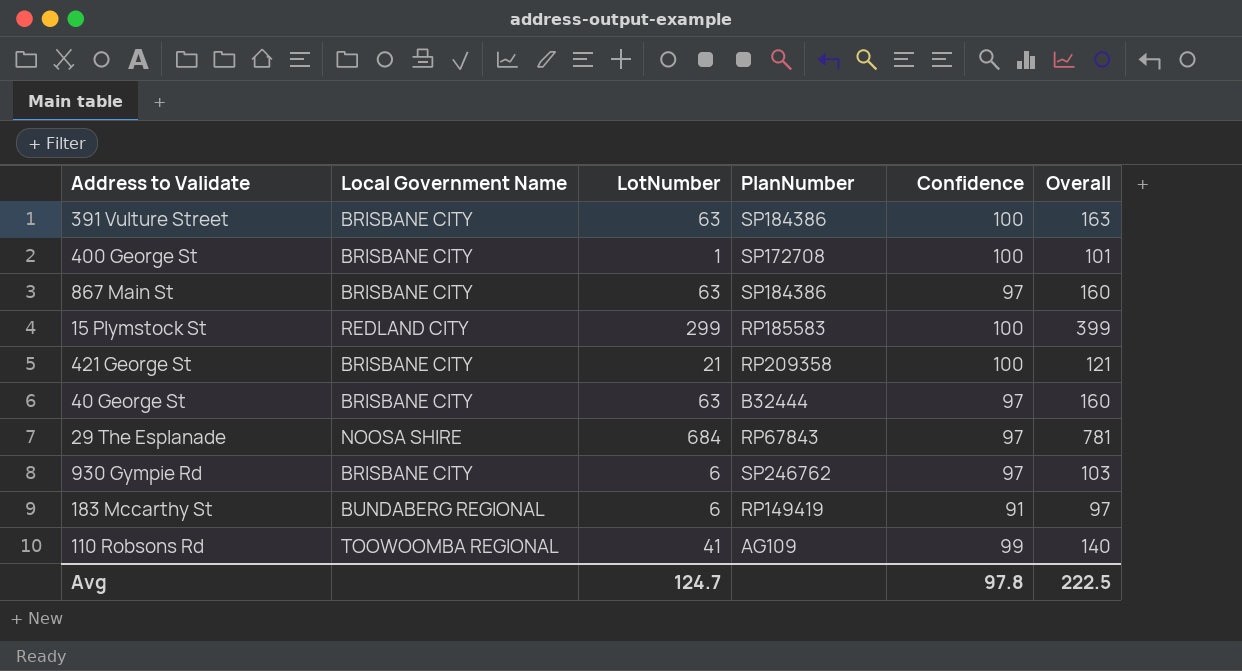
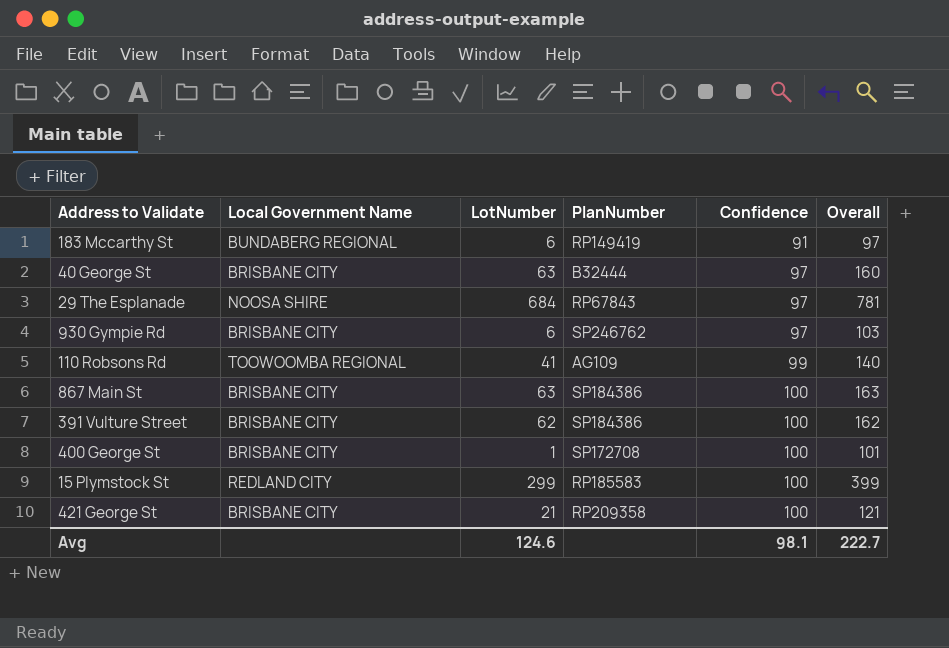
row order: none -> Confidence ascending
867 Main St | Confidence: 97 -> 100
867 Main St | Overall: 160 -> 163
391 Vulture Street | LotNumber: 63 -> 62
391 Vulture Street | Overall: 163 -> 162
Avg | LotNumber: 124.7 -> 124.6
Avg | Confidence: 97.8 -> 98.1
Avg | Overall: 222.5 -> 222.7

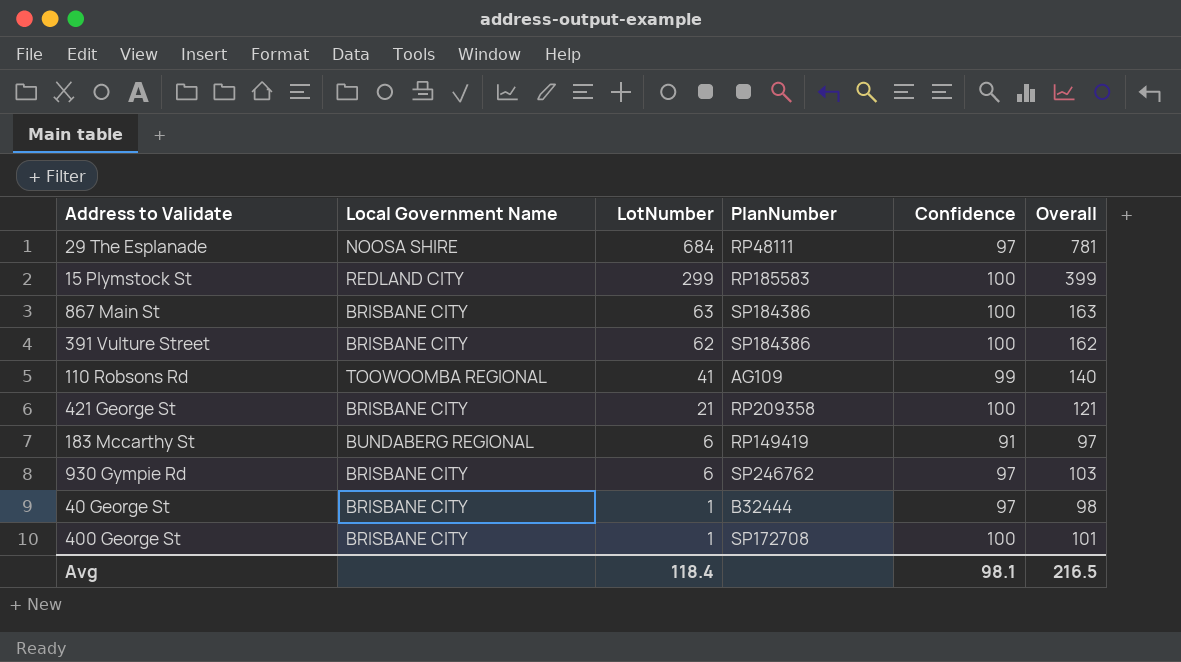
row order: Confidence ascending -> LotNumber descending
29 The Esplanade | PlanNumber: RP67843 -> RP48111
40 George St | LotNumber: 63 -> 1
40 George St | Overall: 160 -> 98
Avg | LotNumber: 124.6 -> 118.4
Avg | Overall: 222.7 -> 216.5

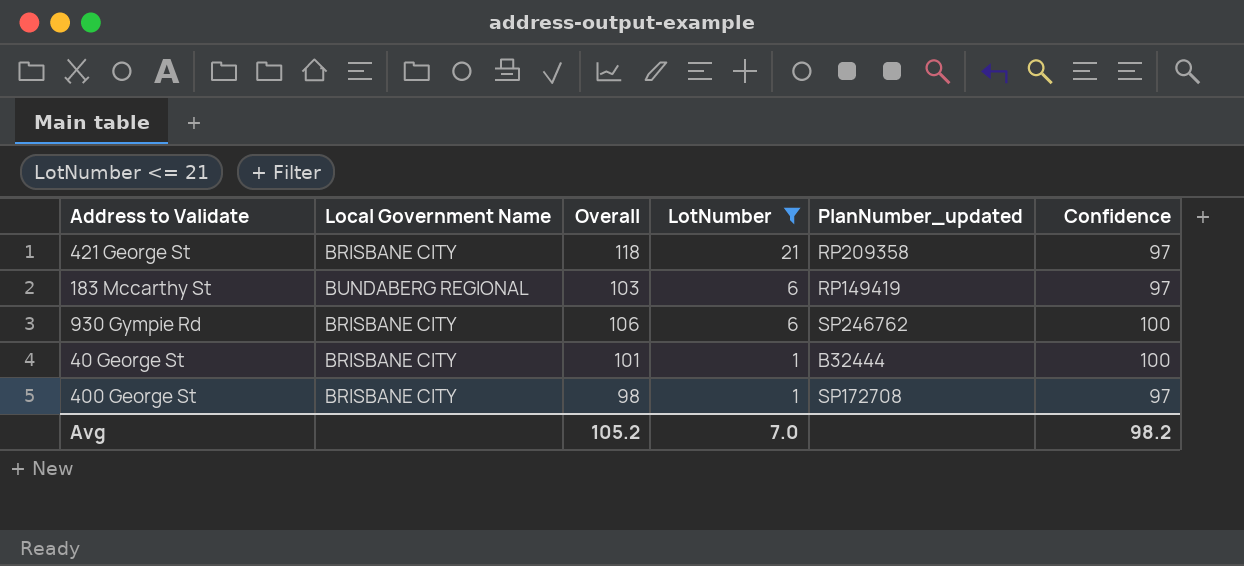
filter: none -> LotNumber <= 21
column Overall | position: 6 -> 3
column name: PlanNumber -> PlanNumber_updated
421 George St | Overall: 121 -> 118
421 George St | Confidence: 100 -> 97
183 Mccarthy St | Overall: 97 -> 103
183 Mccarthy St | Confidence: 91 -> 97
930 Gympie Rd | Overall: 103 -> 106
930 Gympie Rd | Confidence: 97 -> 100
40 George St | Overall: 98 -> 101
40 George St | Confidence: 97 -> 100
400 George St | Overall: 101 -> 98
400 George St | Confidence: 100 -> 97
Avg | Overall: 216.5 -> 105.2
Avg | LotNumber: 118.4 -> 7.0
Avg | Confidence: 98.1 -> 98.2

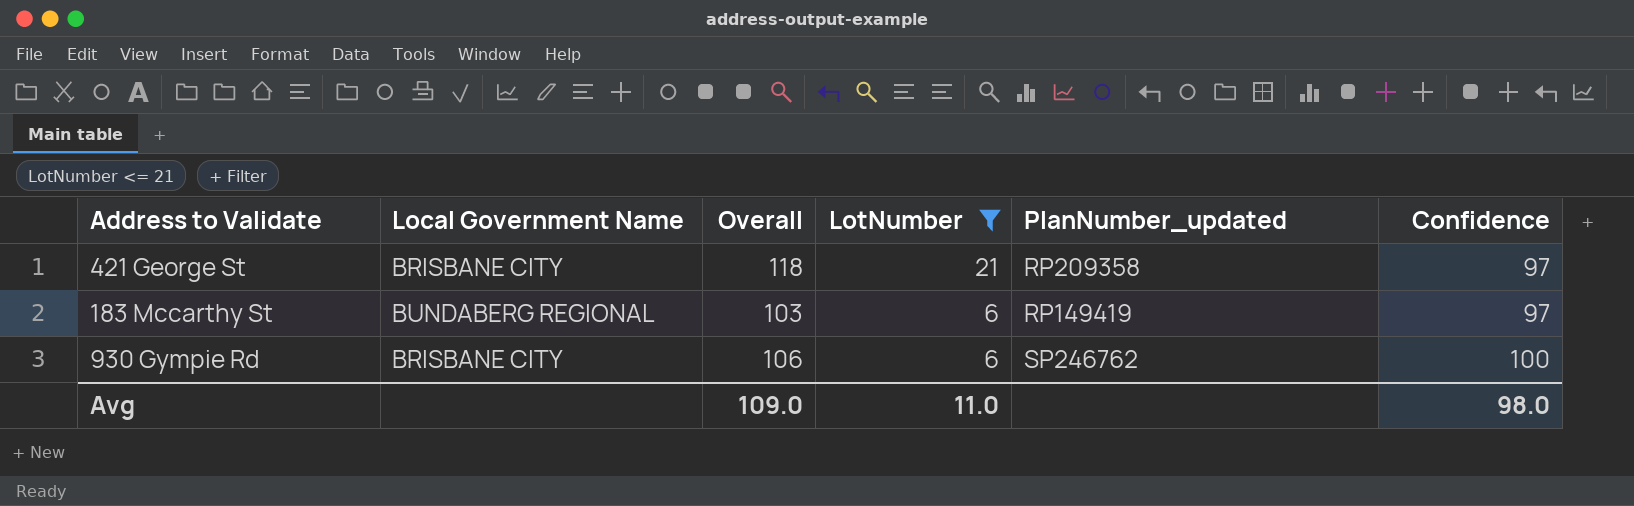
row 40 George St: BRISBANE CITY | 101 | 1 | B32444 | 100 -> none
row 400 George St: BRISBANE CITY | 98 | 1 | SP172708 | 97 -> none
Avg | Overall: 105.2 -> 109.0
Avg | LotNumber: 7.0 -> 11.0
Avg | Confidence: 98.2 -> 98.0

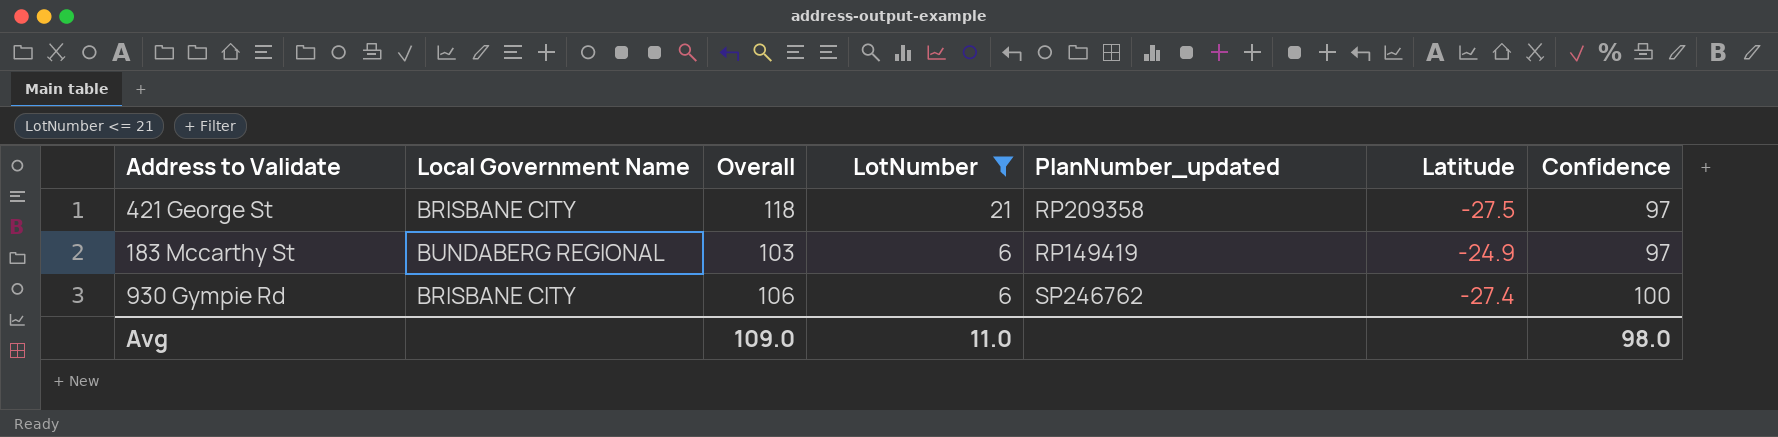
column Latitude | position: none -> 6

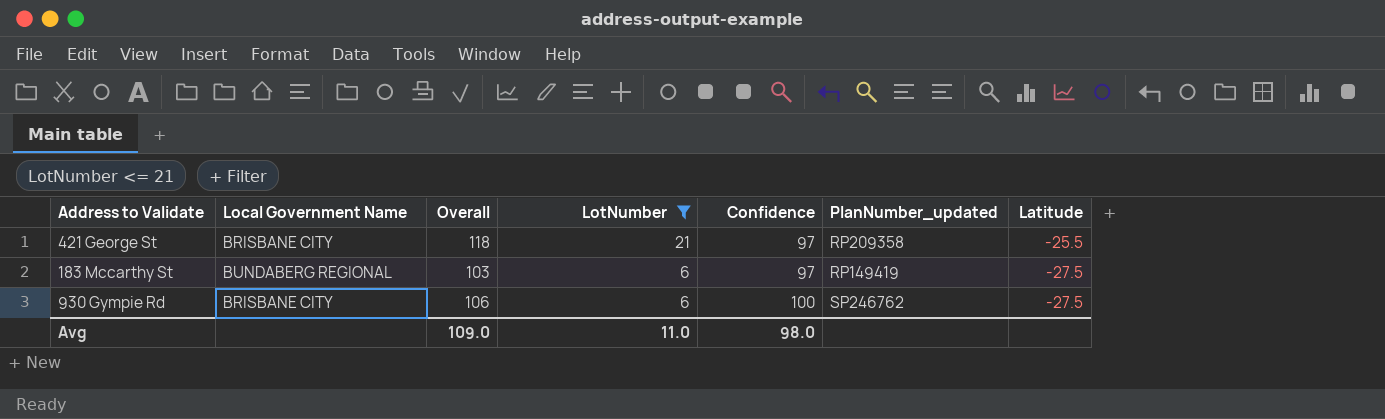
column Confidence | position: 7 -> 5
421 George St | Latitude: -27.5 -> -25.5
183 Mccarthy St | Latitude: -24.9 -> -27.5
930 Gympie Rd | Latitude: -27.4 -> -27.5

